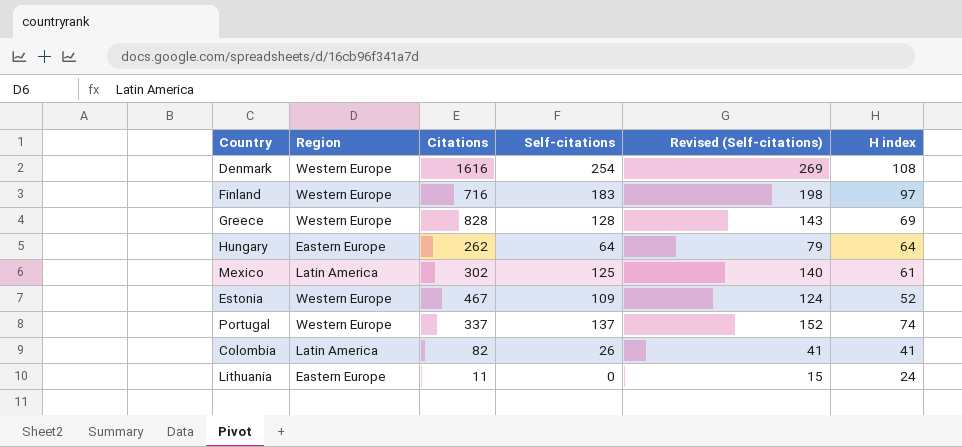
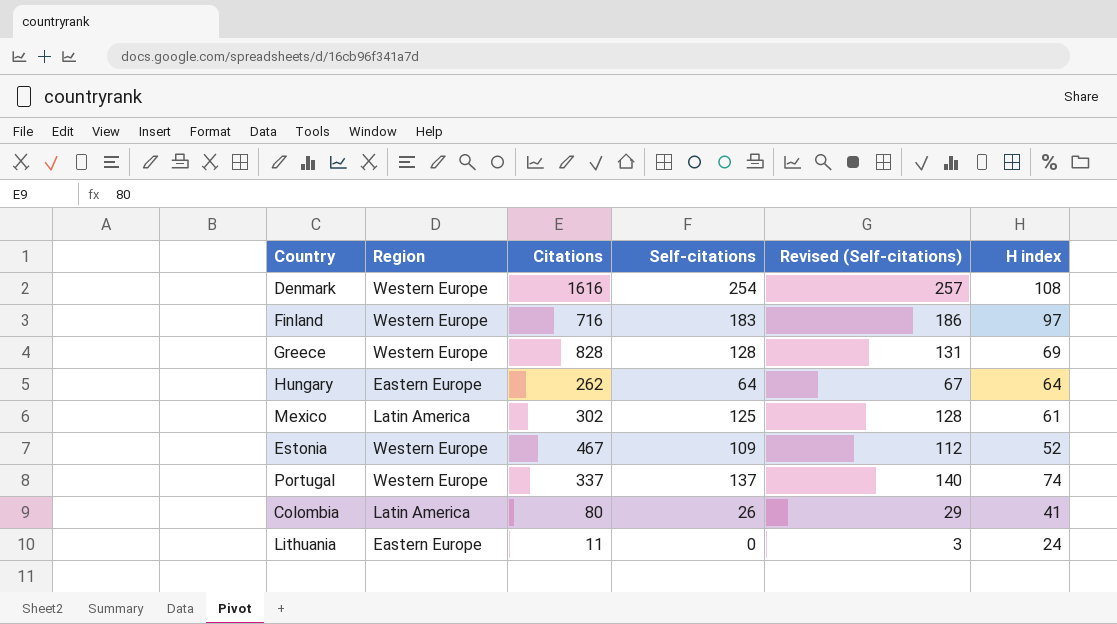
column Revised (Self-citations) | formula: [Self-citations] + 15 -> [Self-citations] + 3
Colombia | Citations: 82 -> 80

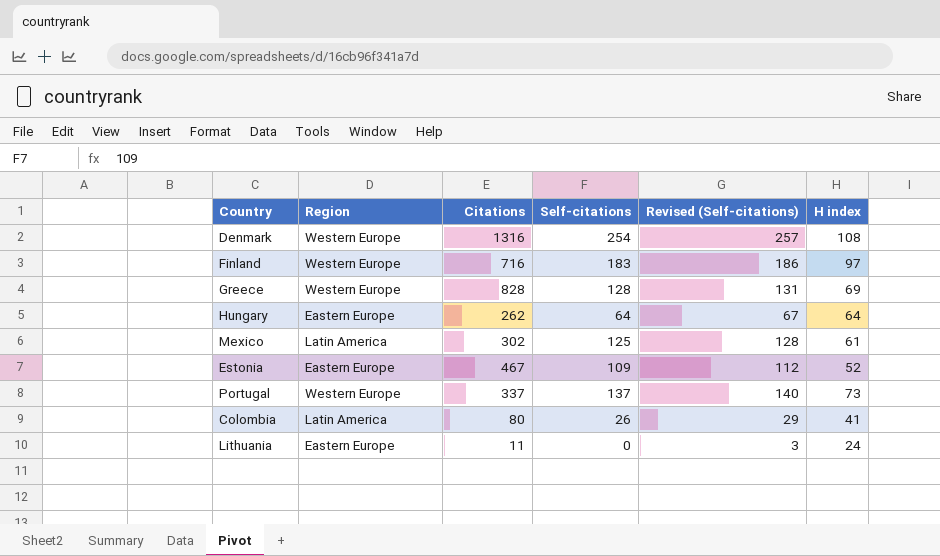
Denmark | Citations: 1616 -> 1316
Estonia | Region: Western Europe -> Eastern Europe
Portugal | H index: 74 -> 73

